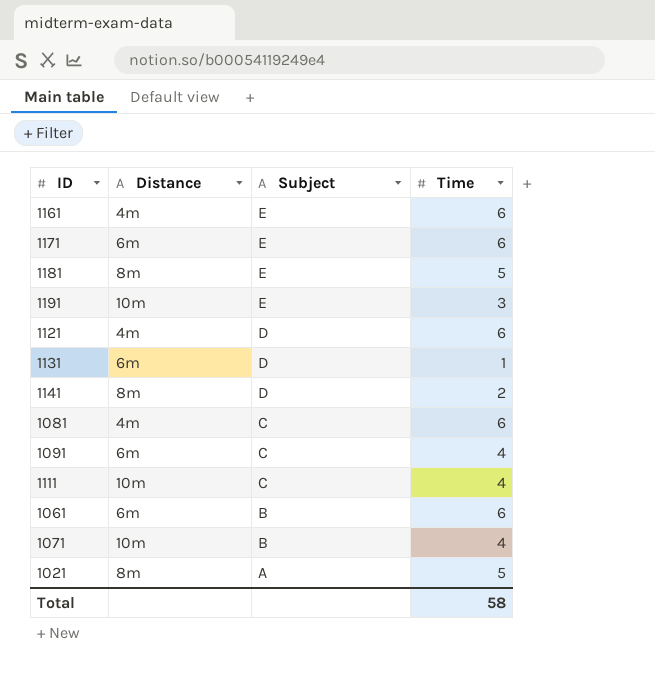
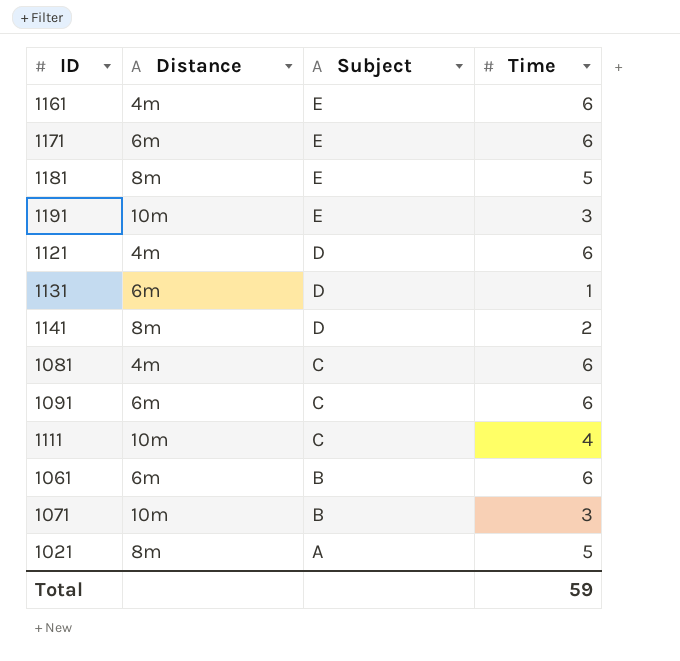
1091 | Time: 4 -> 6
1071 | Time: 4 -> 3
Total | Time: 58 -> 59

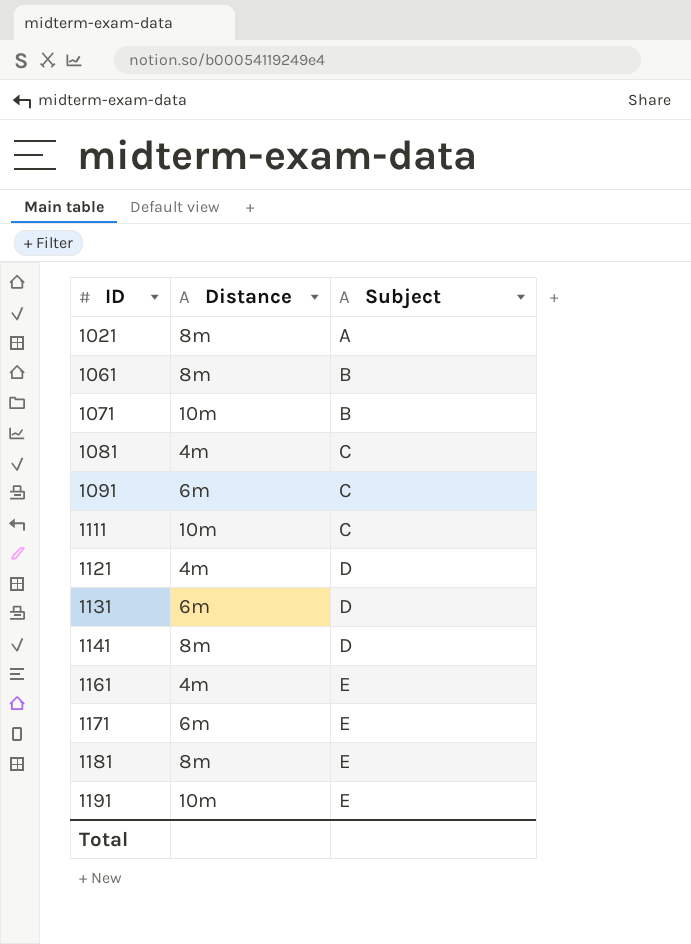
row order: Subject descending -> ID ascending
column Time | position: 4 -> none
1061 | Distance: 6m -> 8m

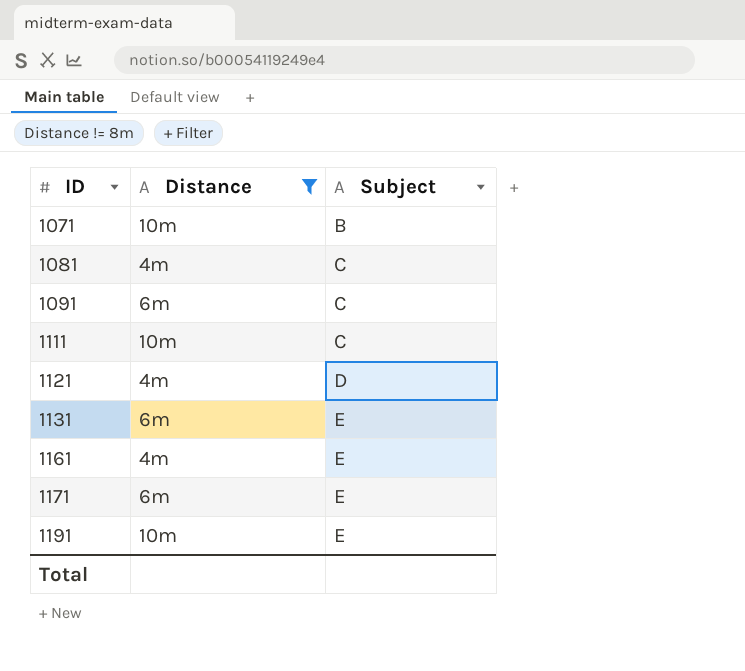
filter: none -> Distance != 8m
1131 | Subject: D -> E

